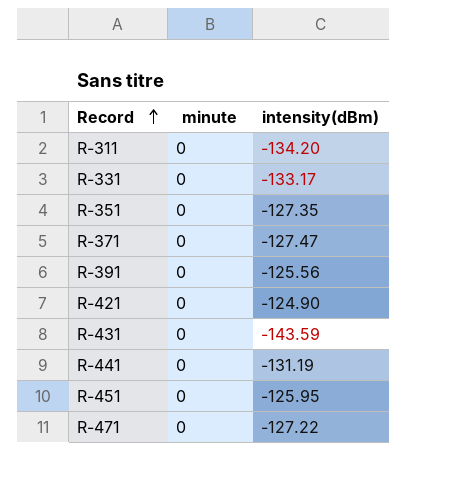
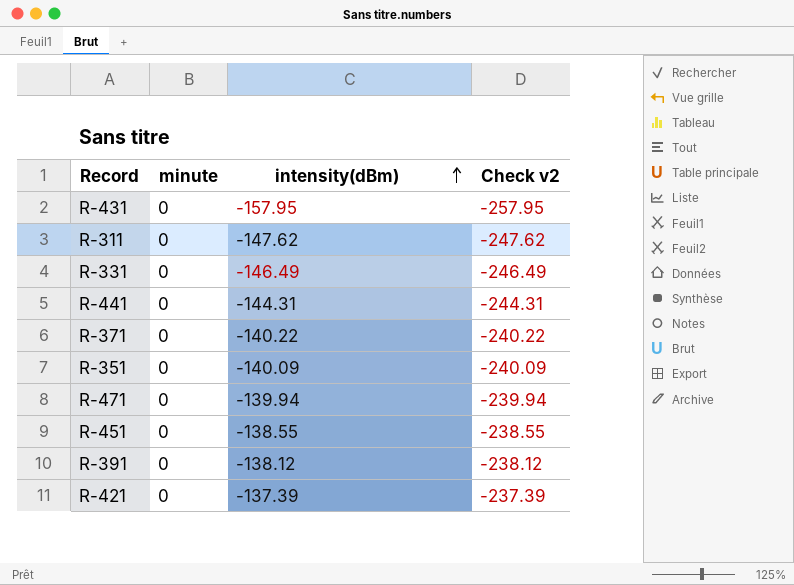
row order: Record ascending -> intensity(dBm) ascending
column Check v2 | formula: none -> [intensity(dBm)] - 100
R-431 | intensity(dBm): -143.59 -> -157.95
R-311 | intensity(dBm): -134.20 -> -147.62
R-331 | intensity(dBm): -133.17 -> -146.49
R-441 | intensity(dBm): -131.19 -> -144.31
R-371 | intensity(dBm): -127.47 -> -140.22
R-351 | intensity(dBm): -127.35 -> -140.09
R-471 | intensity(dBm): -127.22 -> -139.94
R-451 | intensity(dBm): -125.95 -> -138.55
R-391 | intensity(dBm): -125.56 -> -138.12
R-421 | intensity(dBm): -124.90 -> -137.39

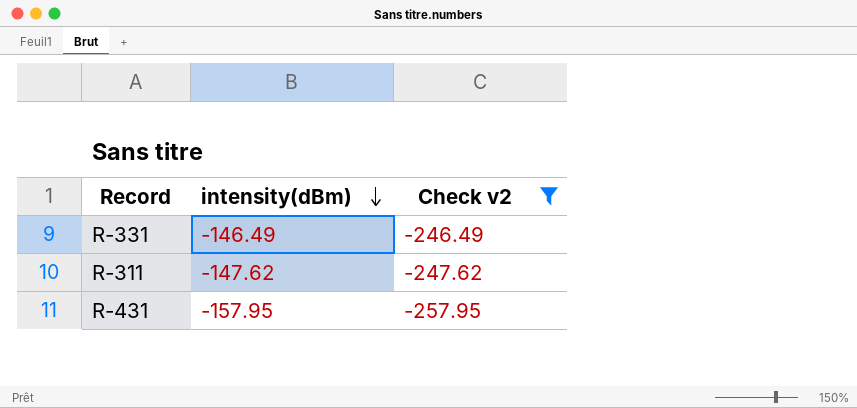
filter: none -> Check v2 <= -246.49
row order: intensity(dBm) ascending -> intensity(dBm) descending
column minute | position: 2 -> none

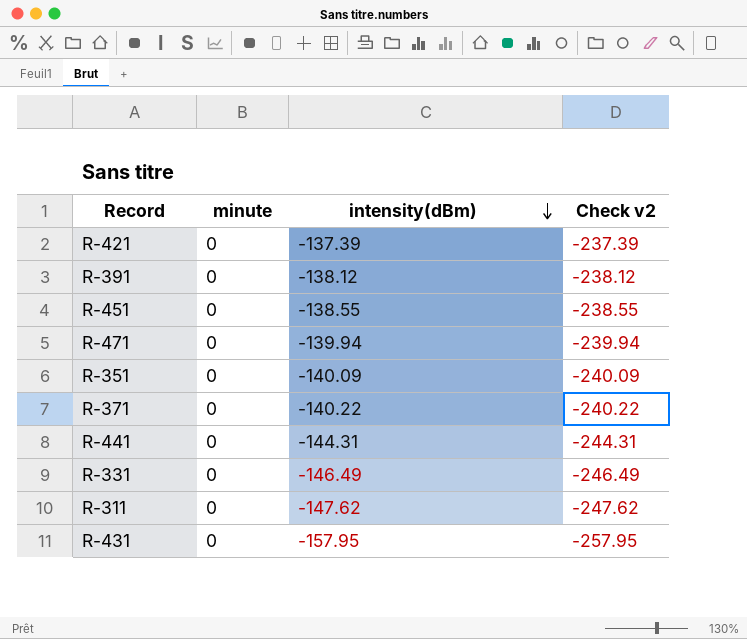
filter: Check v2 <= -246.49 -> none
column minute | position: none -> 2

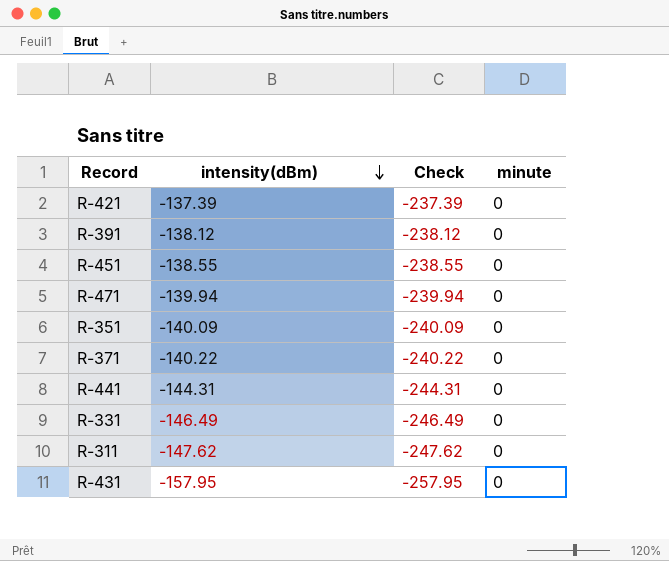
column name: Check v2 -> Check
column minute | position: 2 -> 4

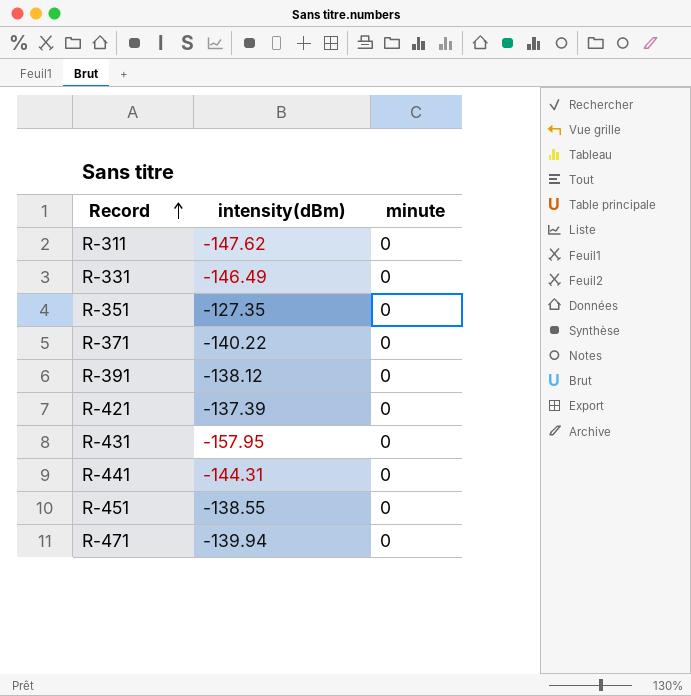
row order: intensity(dBm) descending -> Record ascending
column Check | formula: [intensity(dBm)] - 100 -> none
R-351 | intensity(dBm): -140.09 -> -127.35

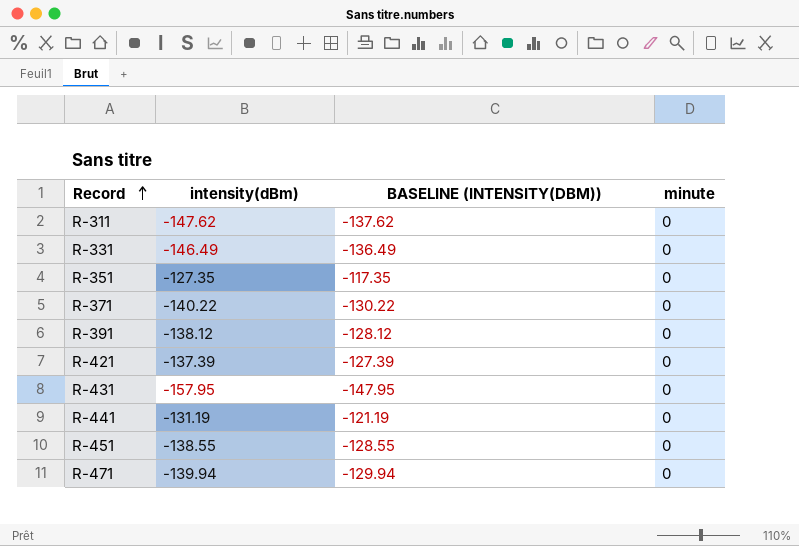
column BASELINE (INTENSITY(DBM)) | formula: none -> [intensity(dBm)] + 10
R-441 | intensity(dBm): -144.31 -> -131.19

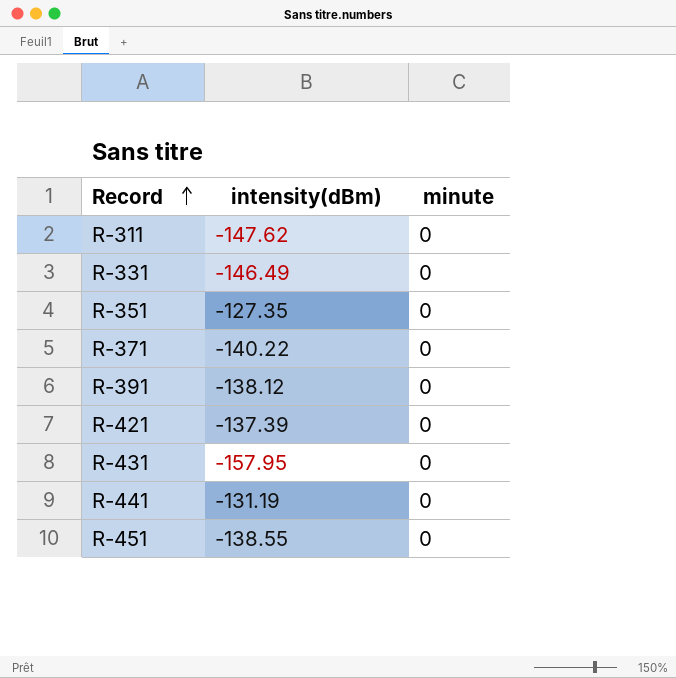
column BASELINE (INTENSITY(DBM)) | formula: [intensity(dBm)] + 10 -> none
row R-471: -139.94 | -129.94 | 0 -> none

